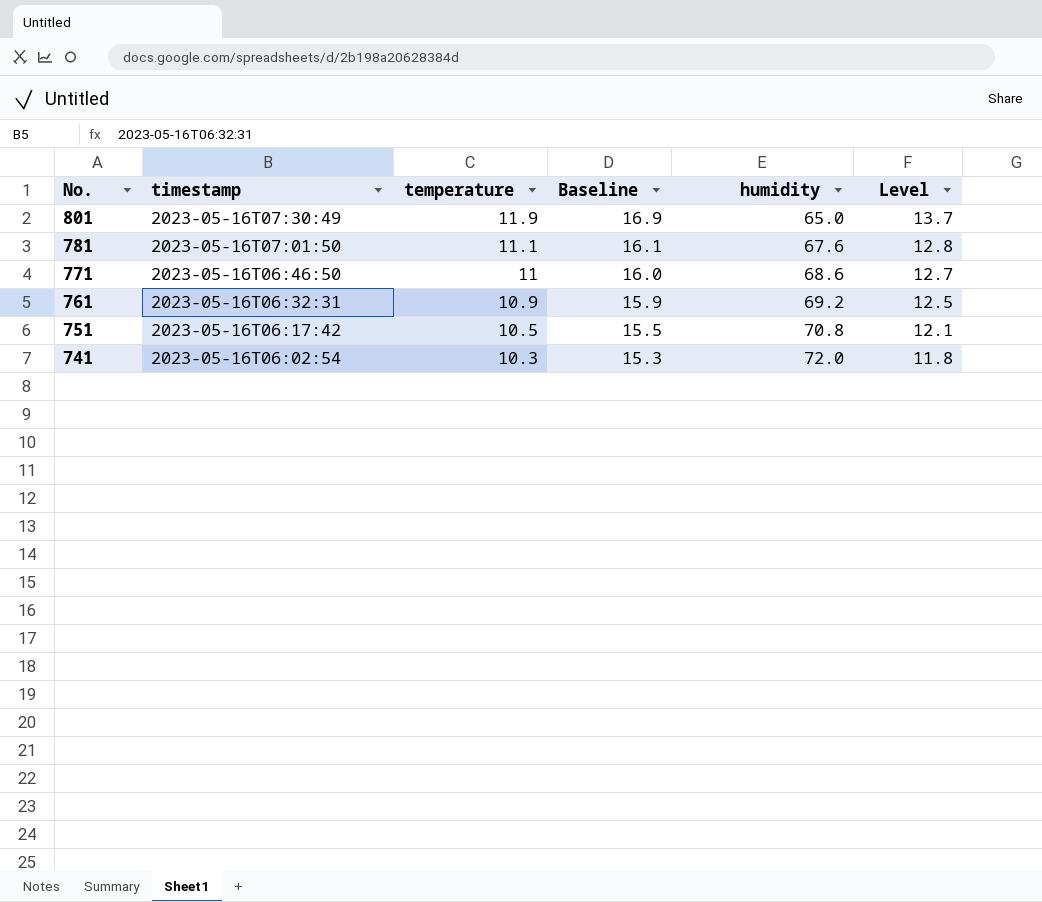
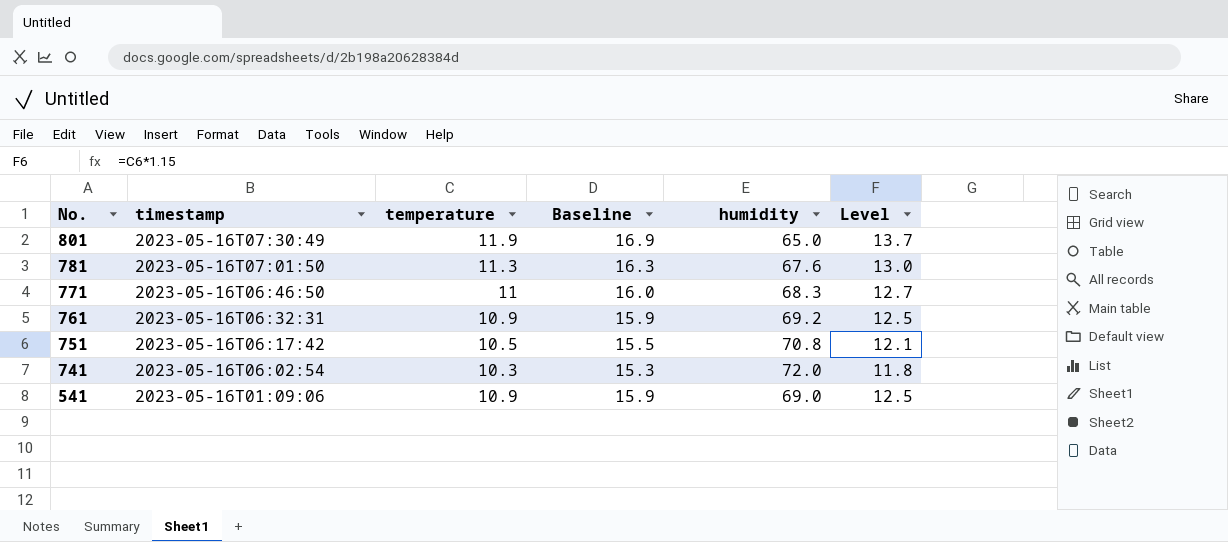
781 | temperature: 11.1 -> 11.3
781 | Baseline: 16.1 -> 16.3
781 | Level: 12.8 -> 13.0
771 | humidity: 68.6 -> 68.3
row 541: none -> 2023-05-16T01:09:06 | 10.9 | 15.9 | 69.0 | 12.5

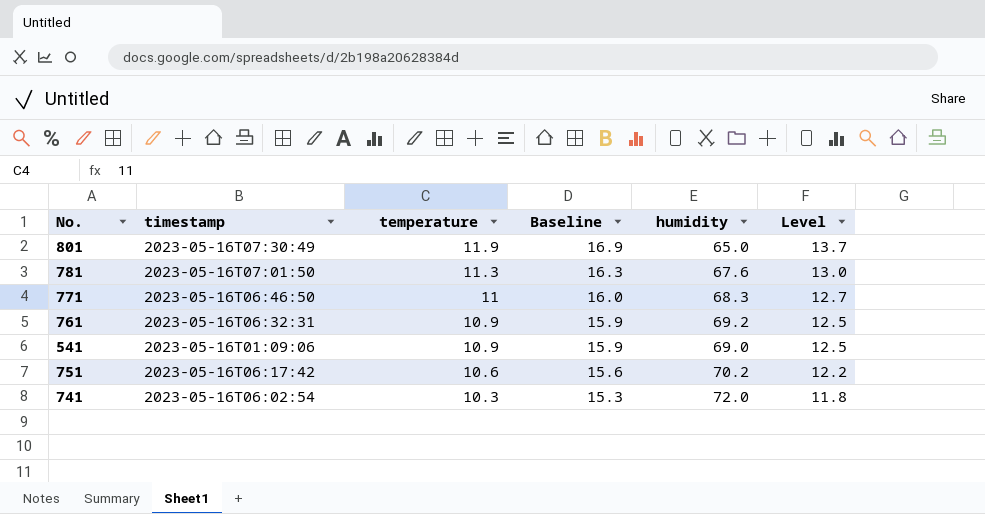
row order: No. descending -> temperature descending
751 | temperature: 10.5 -> 10.6
751 | Baseline: 15.5 -> 15.6
751 | humidity: 70.8 -> 70.2
751 | Level: 12.1 -> 12.2

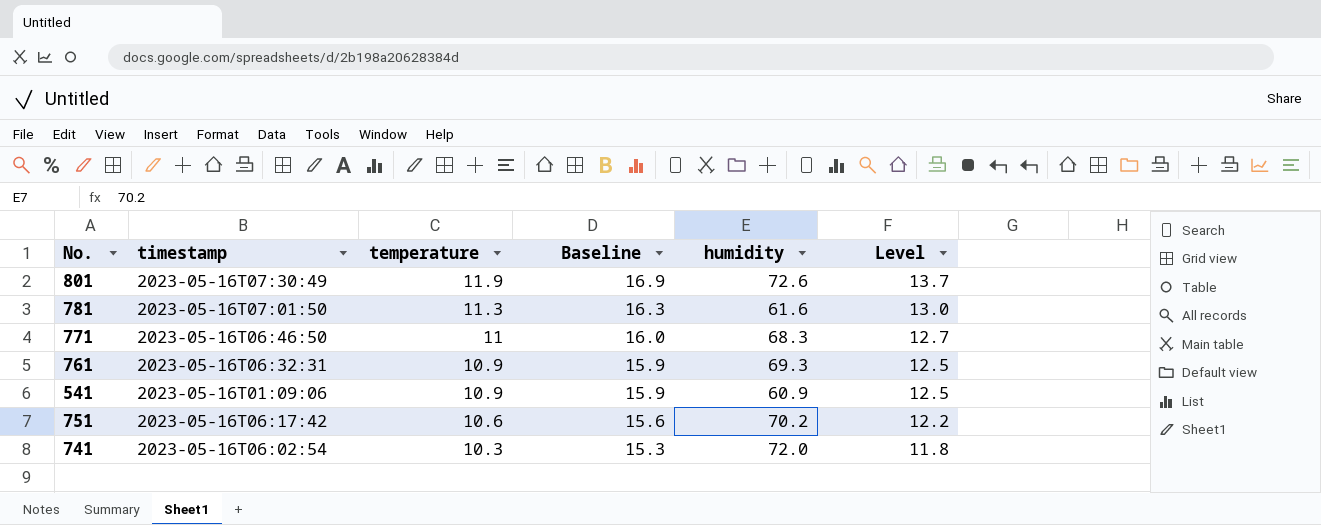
801 | humidity: 65.0 -> 72.6
781 | humidity: 67.6 -> 61.6
761 | humidity: 69.2 -> 69.3
541 | humidity: 69.0 -> 60.9

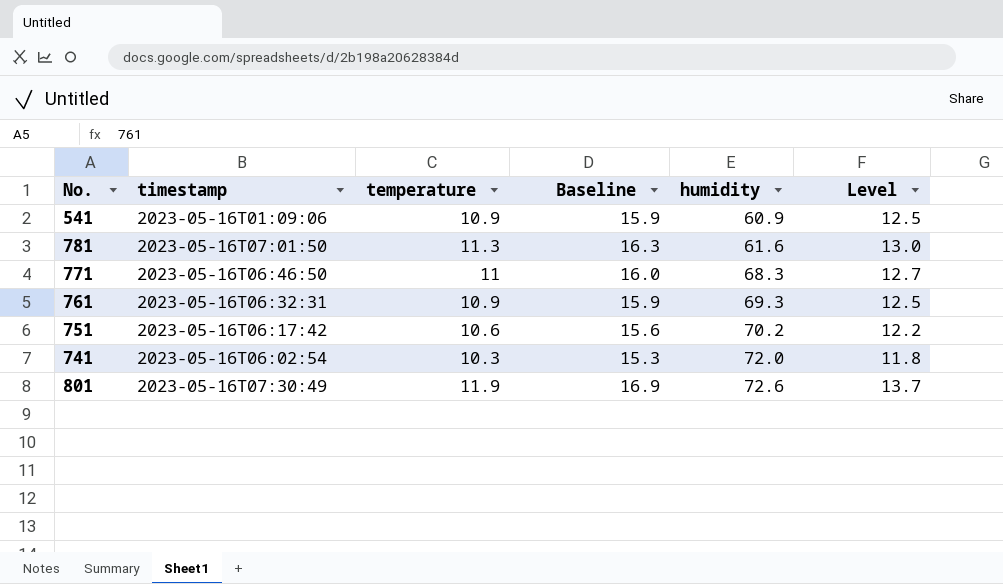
row order: temperature descending -> humidity ascending

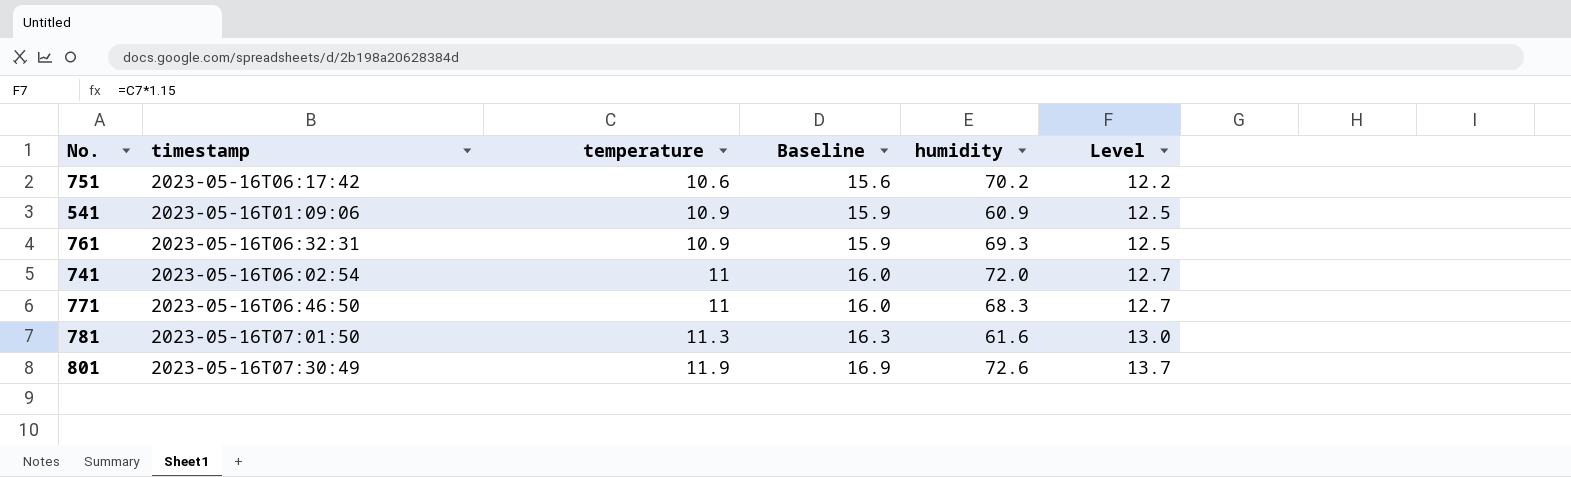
row order: humidity ascending -> temperature ascending
741 | temperature: 10.3 -> 11
741 | Baseline: 15.3 -> 16.0
741 | Level: 11.8 -> 12.7

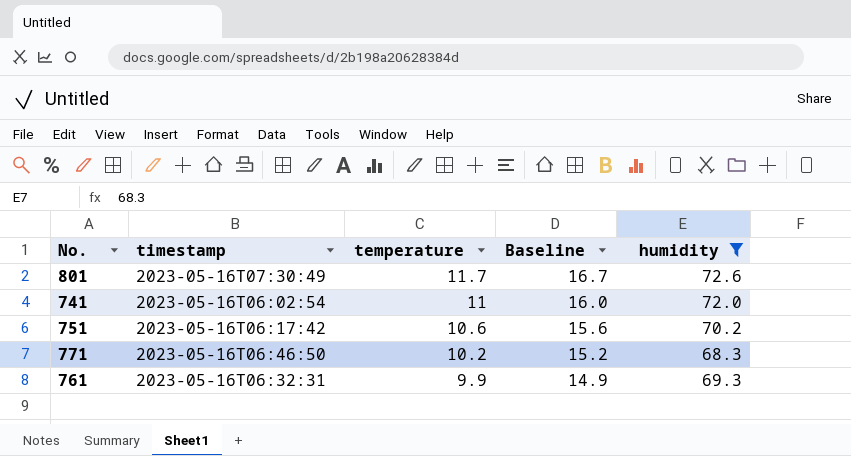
filter: none -> humidity >= 68.3
row order: temperature ascending -> temperature descending
column Level | formula: [temperature] * 1.15 -> none
801 | temperature: 11.9 -> 11.7
801 | Baseline: 16.9 -> 16.7
771 | temperature: 11 -> 10.2
771 | Baseline: 16.0 -> 15.2
761 | temperature: 10.9 -> 9.9
761 | Baseline: 15.9 -> 14.9

